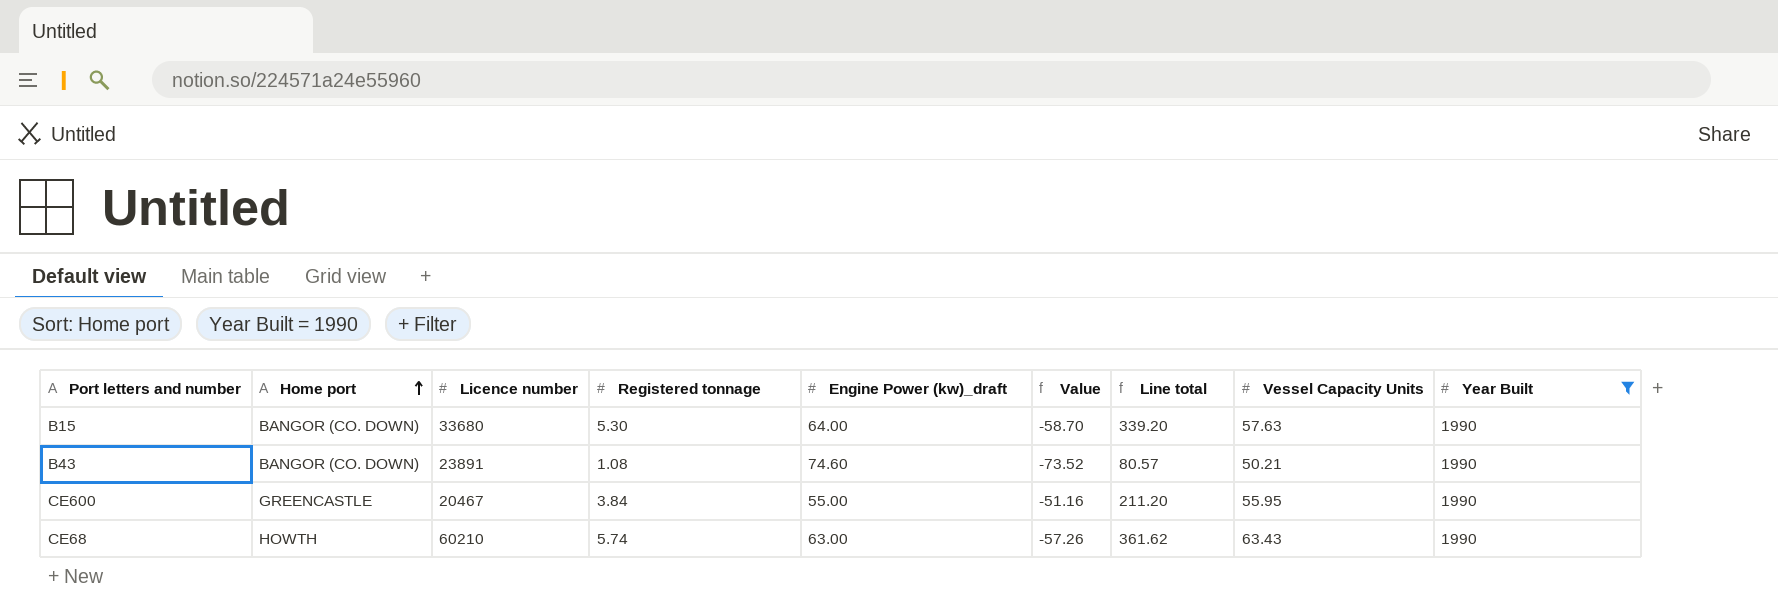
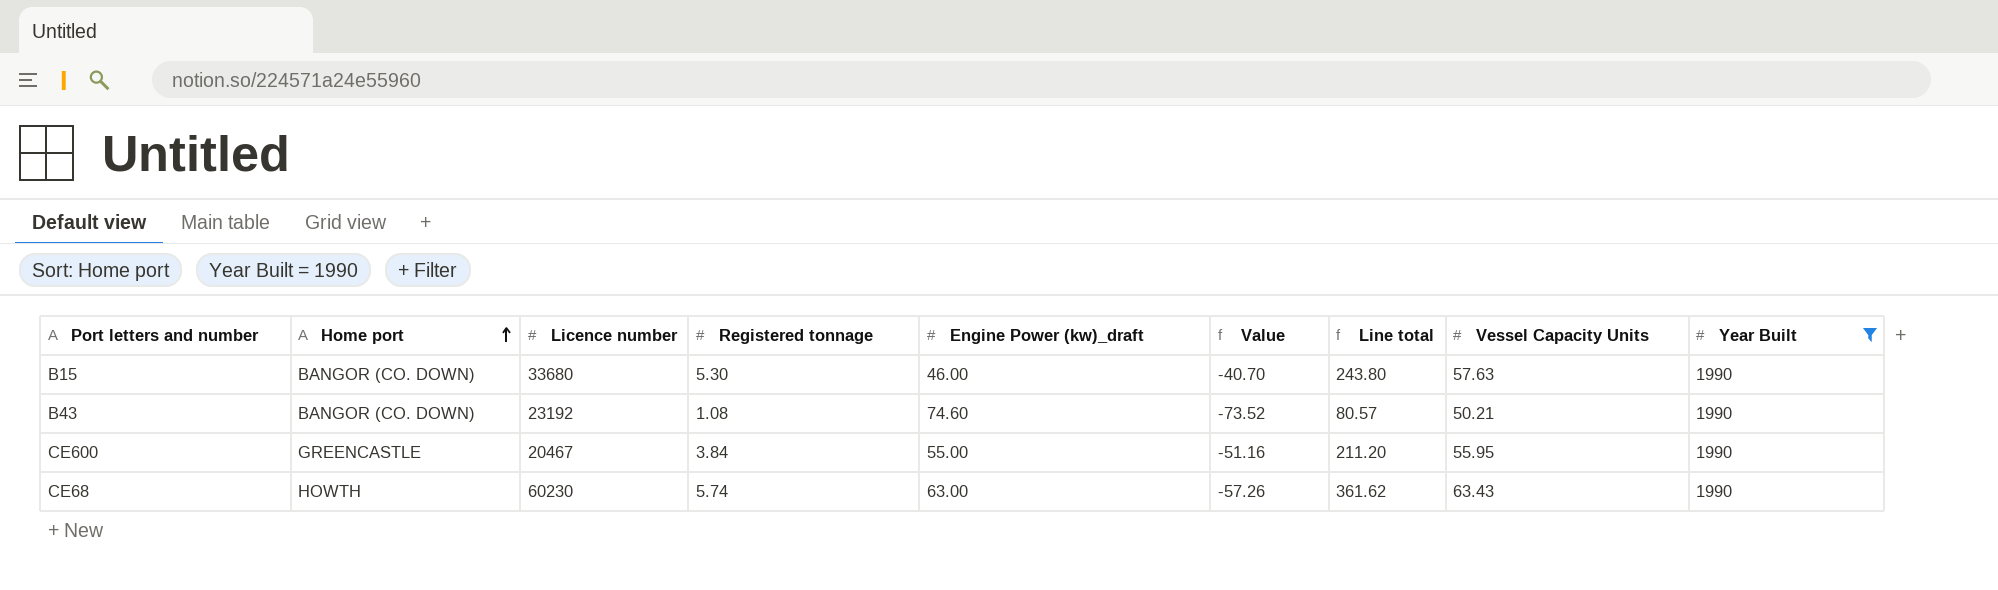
B15 | Engine Power (kw)_draft: 64.00 -> 46.00
B15 | Value: -58.70 -> -40.70
B15 | Line total: 339.20 -> 243.80
B43 | Licence number: 23891 -> 23192
CE68 | Licence number: 60210 -> 60230

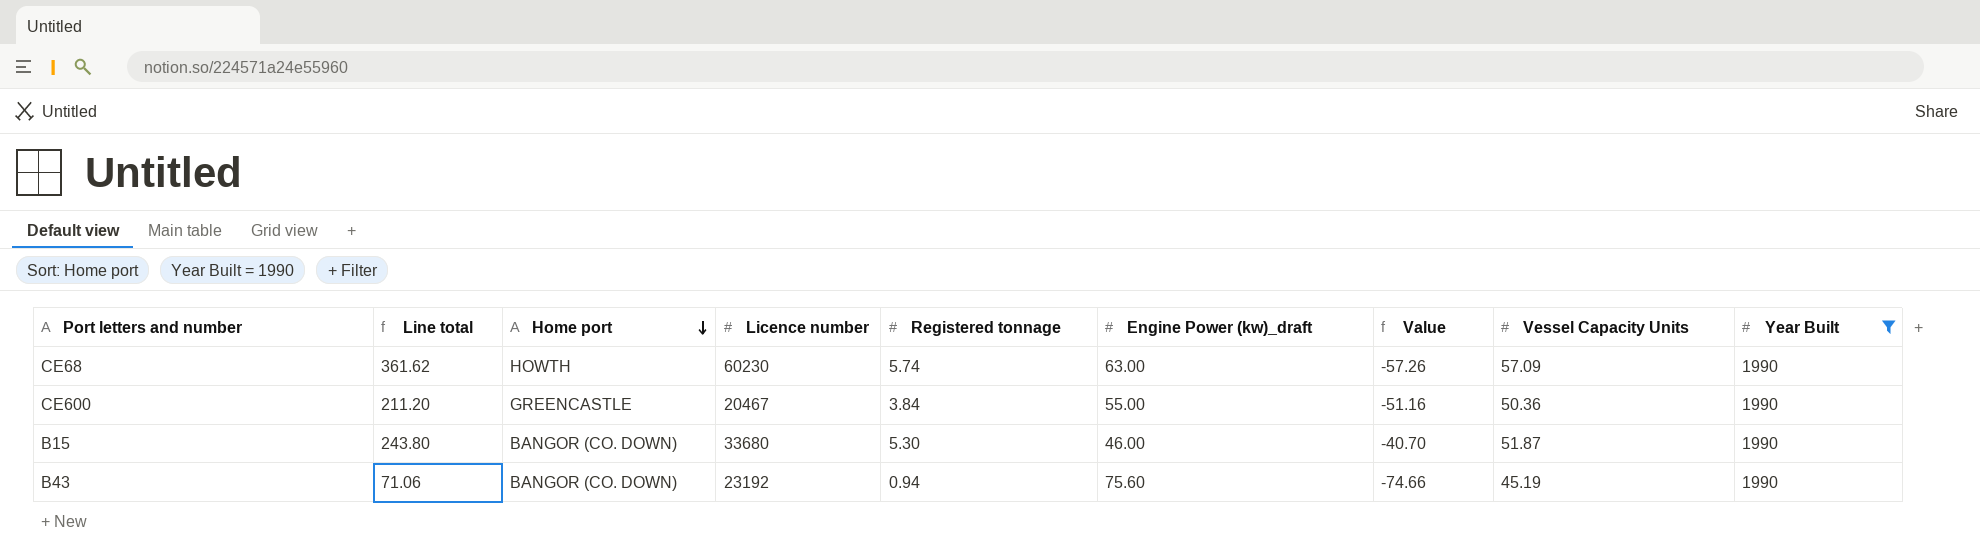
row order: Home port ascending -> Home port descending
column Line total | position: 7 -> 2
CE68 | Vessel Capacity Units: 63.43 -> 57.09
CE600 | Vessel Capacity Units: 55.95 -> 50.36
B15 | Vessel Capacity Units: 57.63 -> 51.87
B43 | Line total: 80.57 -> 71.06
B43 | Registered tonnage: 1.08 -> 0.94
B43 | Engine Power (kw)_draft: 74.60 -> 75.60
B43 | Value: -73.52 -> -74.66
B43 | Vessel Capacity Units: 50.21 -> 45.19

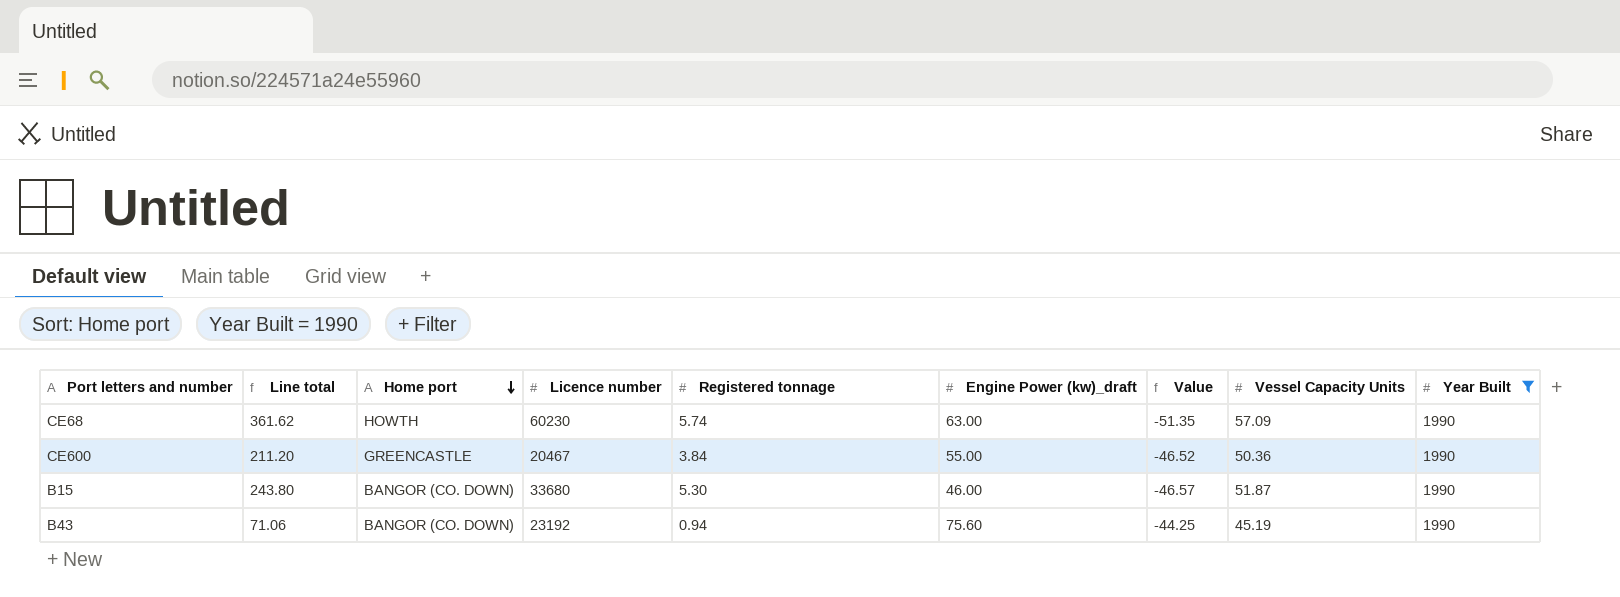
column Value | formula: [Registered tonnage] - [Engine Power (kw)_draft] -> [Registered tonnage] - [Vessel Capacity Units]

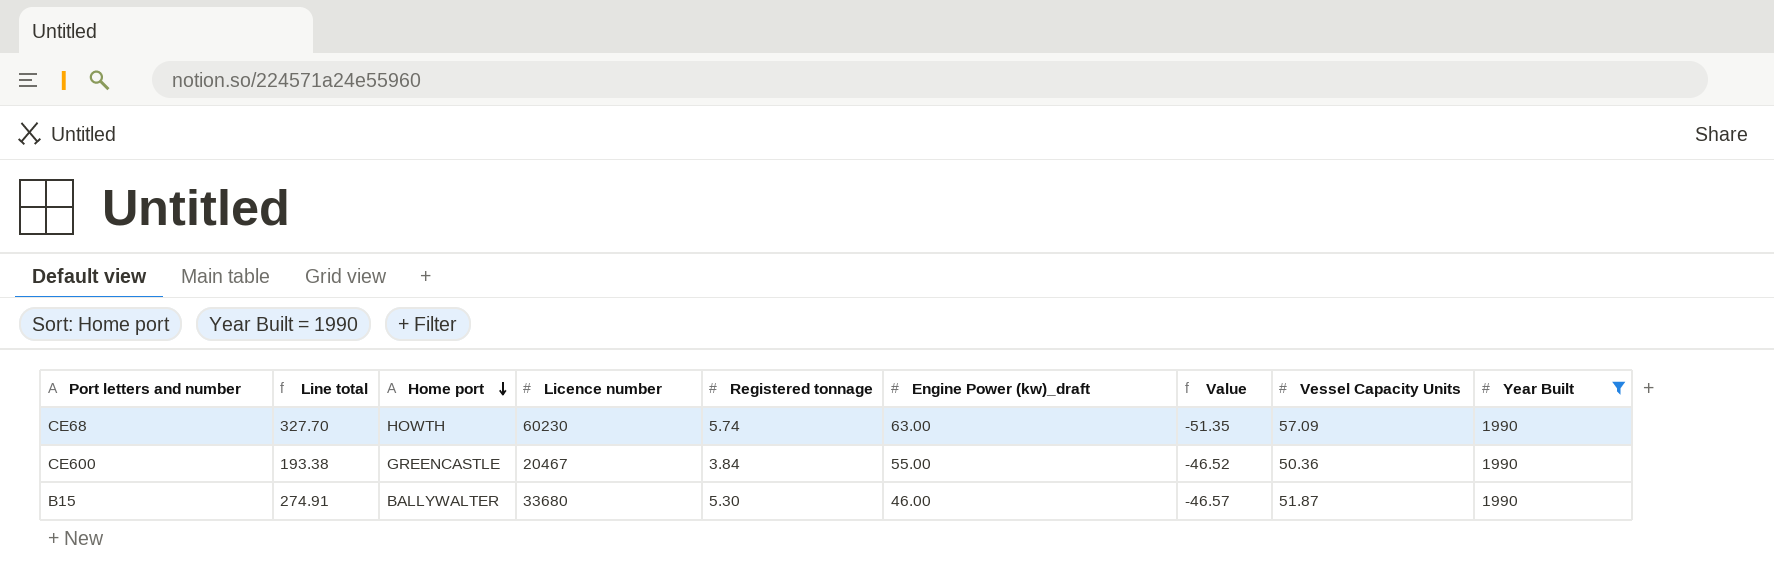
column Line total | formula: [Registered tonnage] * [Engine Power (kw)_draft] -> [Registered tonnage] * [Vessel Capacity Units]
row B43: 71.06 | BANGOR (CO. DOWN) | 23192 | 0.94 | 75.60 | -44.25 | 45.19 | 1990 -> none
B15 | Home port: BANGOR (CO. DOWN) -> BALLYWALTER

